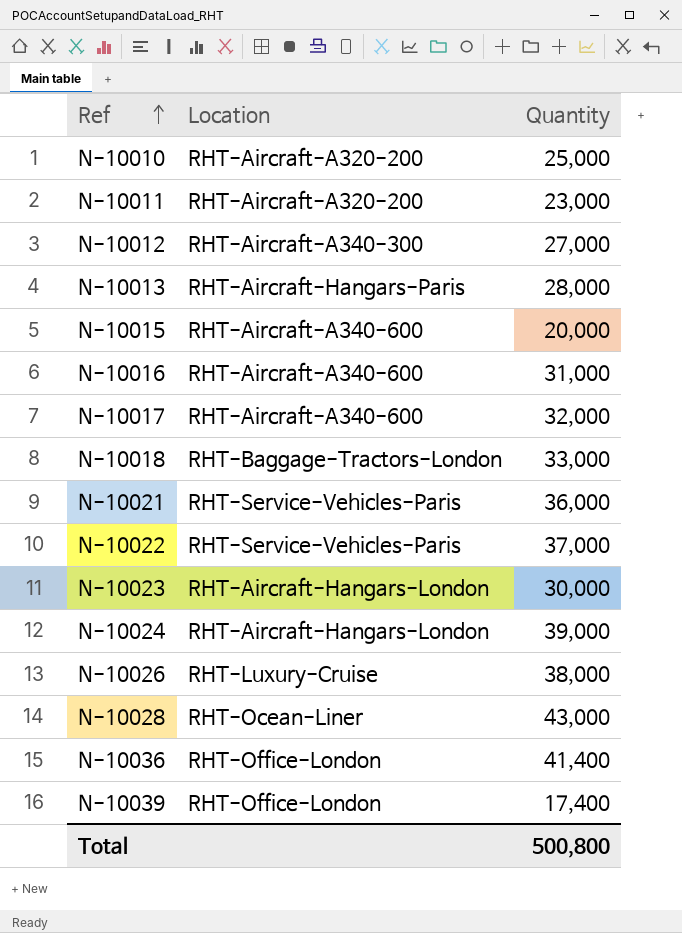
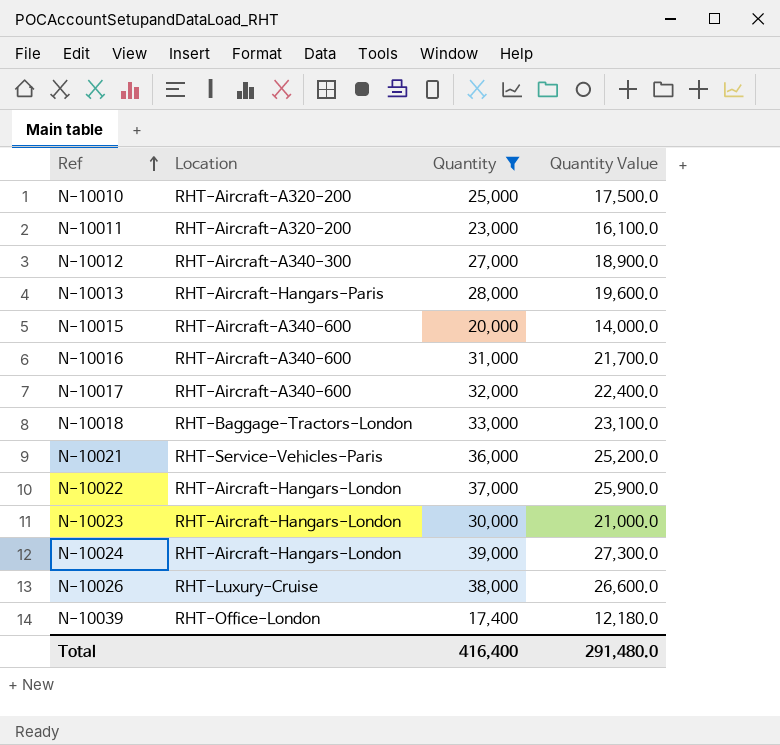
filter: none -> Quantity <= 39,000
column Quantity Value | formula: none -> [Quantity] * 0.7
N-10022 | Location: RHT-Service-Vehicles-Paris -> RHT-Aircraft-Hangars-London
Total | Quantity: 500,800 -> 416,400

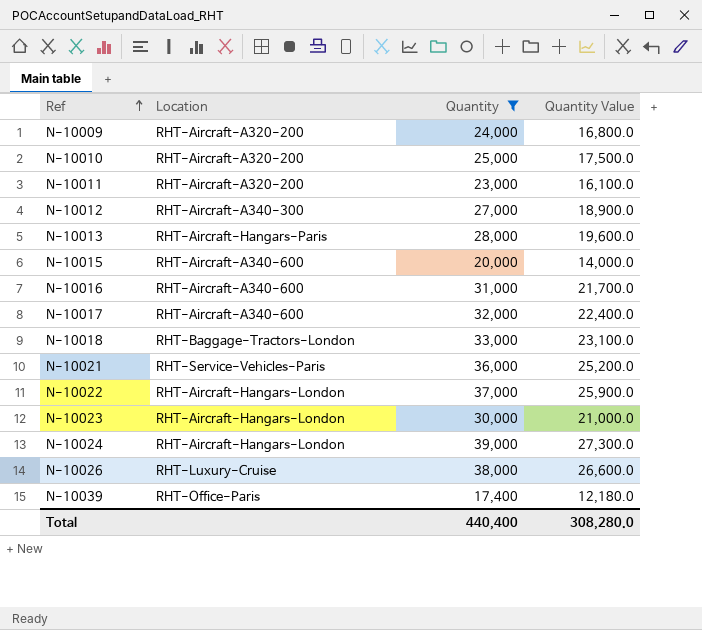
row N-10009: none -> RHT-Aircraft-A320-200 | 24,000 | 16,800.0
N-10039 | Location: RHT-Office-London -> RHT-Office-Paris
Total | Quantity: 416,400 -> 440,400
Total | Quantity Value: 291,480.0 -> 308,280.0

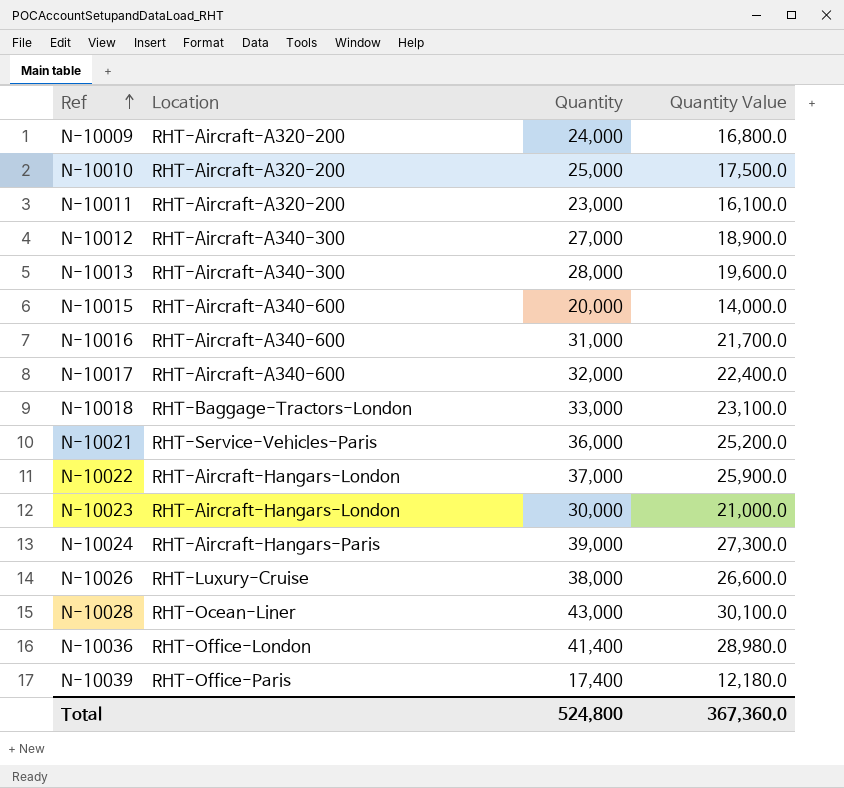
filter: Quantity <= 39,000 -> none
N-10013 | Location: RHT-Aircraft-Hangars-Paris -> RHT-Aircraft-A340-300
N-10024 | Location: RHT-Aircraft-Hangars-London -> RHT-Aircraft-Hangars-Paris
Total | Quantity: 440,400 -> 524,800
Total | Quantity Value: 308,280.0 -> 367,360.0

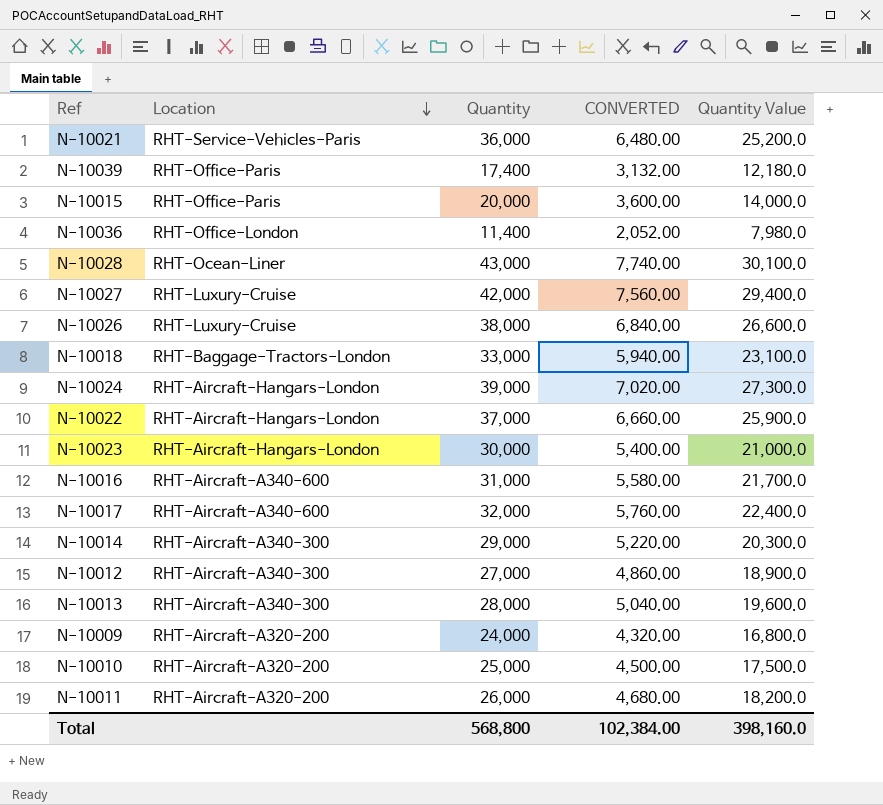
row order: Ref ascending -> Location descending
column CONVERTED | formula: none -> [Quantity] * 0.18
N-10015 | Location: RHT-Aircraft-A340-600 -> RHT-Office-Paris
N-10036 | Quantity: 41,400 -> 11,400
N-10036 | Quantity Value: 28,980.0 -> 7,980.0
row N-10027: none -> RHT-Luxury-Cruise | 42,000 | 7,560.00 | 29,400.0
N-10024 | Location: RHT-Aircraft-Hangars-Paris -> RHT-Aircraft-Hangars-London
row N-10014: none -> RHT-Aircraft-A340-300 | 29,000 | 5,220.00 | 20,300.0
N-10011 | Quantity: 23,000 -> 26,000
N-10011 | Quantity Value: 16,100.0 -> 18,200.0
Total | Quantity: 524,800 -> 568,800
Total | Quantity Value: 367,360.0 -> 398,160.0

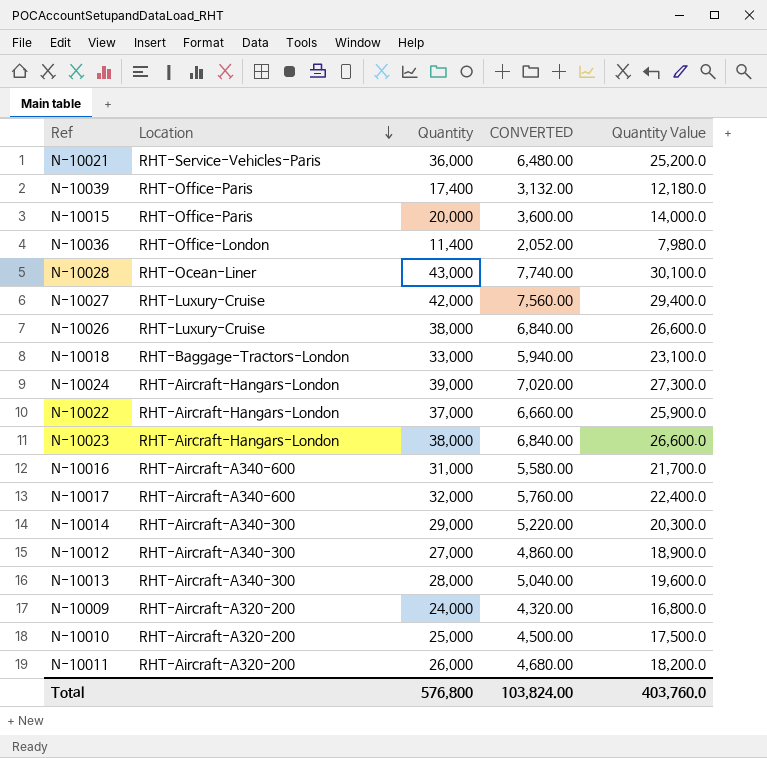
N-10023 | Quantity: 30,000 -> 38,000
N-10023 | CONVERTED: 5,400.00 -> 6,840.00
N-10023 | Quantity Value: 21,000.0 -> 26,600.0
Total | Quantity: 568,800 -> 576,800
Total | CONVERTED: 102,384.00 -> 103,824.00
Total | Quantity Value: 398,160.0 -> 403,760.0

